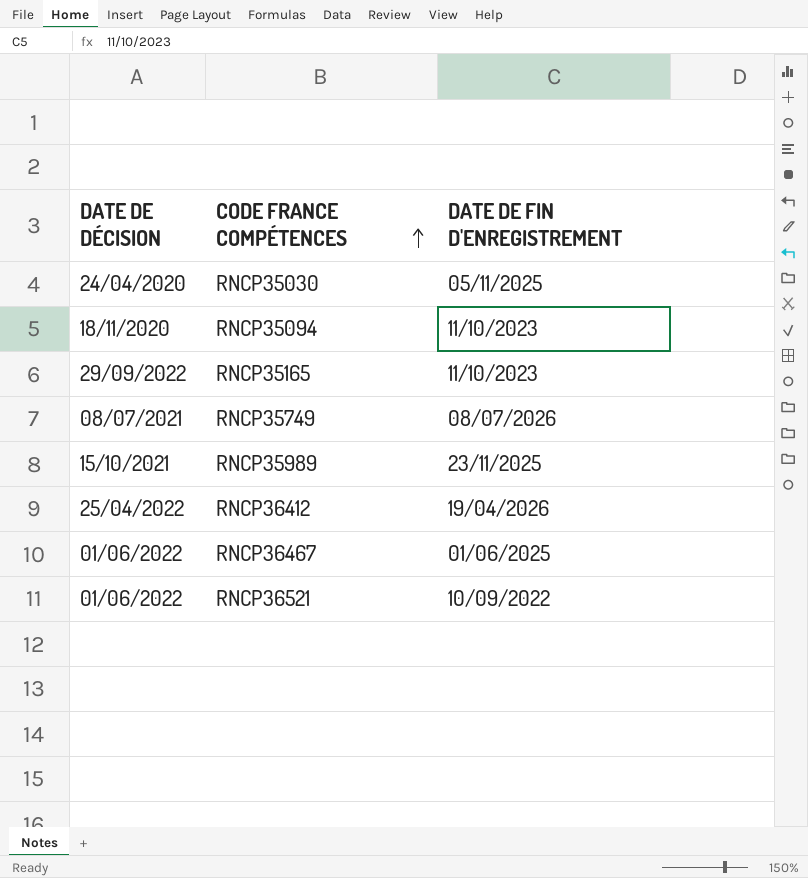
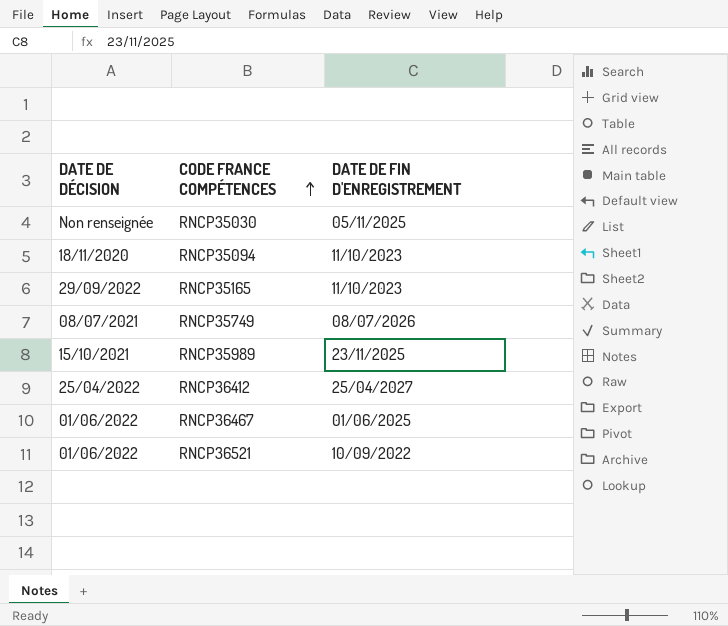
RNCP35030 | DATE DE DÉCISION: 24/04/2020 -> Non renseignée
RNCP36412 | DATE DE FIN D'ENREGISTREMENT: 19/04/2026 -> 25/04/2027

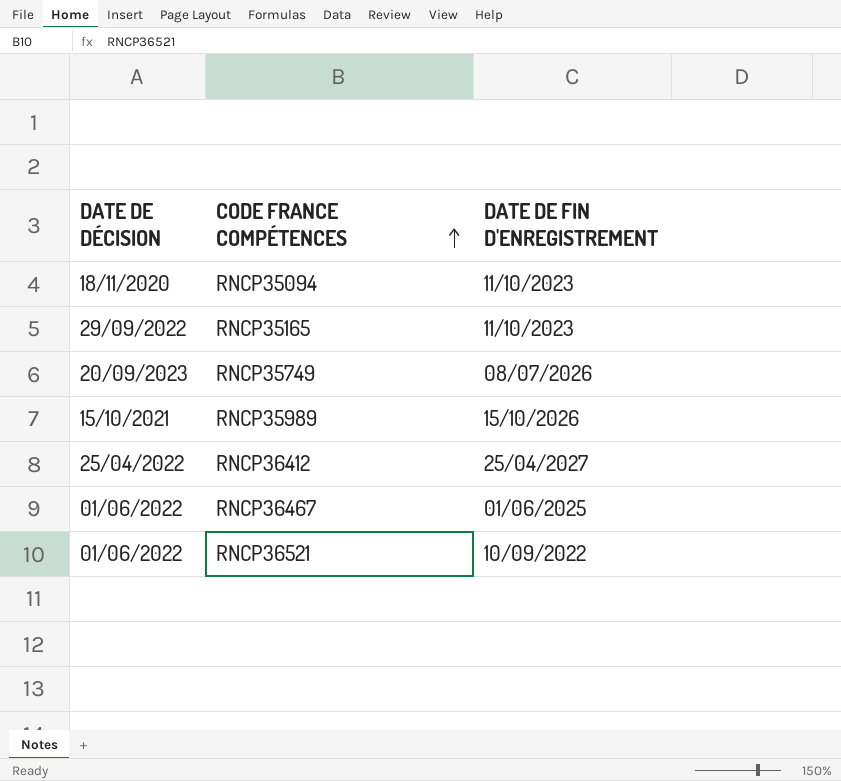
row RNCP35030: Non renseignée | 05/11/2025 -> none
RNCP35749 | DATE DE DÉCISION: 08/07/2021 -> 20/09/2023
RNCP35989 | DATE DE FIN D'ENREGISTREMENT: 23/11/2025 -> 15/10/2026

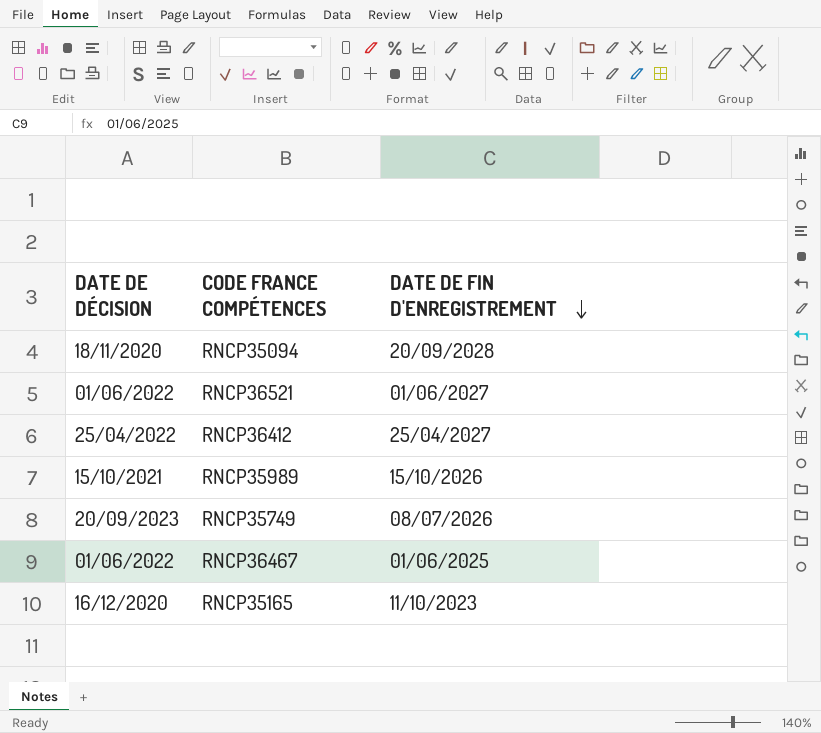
row order: CODE FRANCE COMPÉTENCES ascending -> DATE DE FIN D'ENREGISTREMENT descending
RNCP35094 | DATE DE FIN D'ENREGISTREMENT: 11/10/2023 -> 20/09/2028
RNCP36521 | DATE DE FIN D'ENREGISTREMENT: 10/09/2022 -> 01/06/2027
RNCP35165 | DATE DE DÉCISION: 29/09/2022 -> 16/12/2020

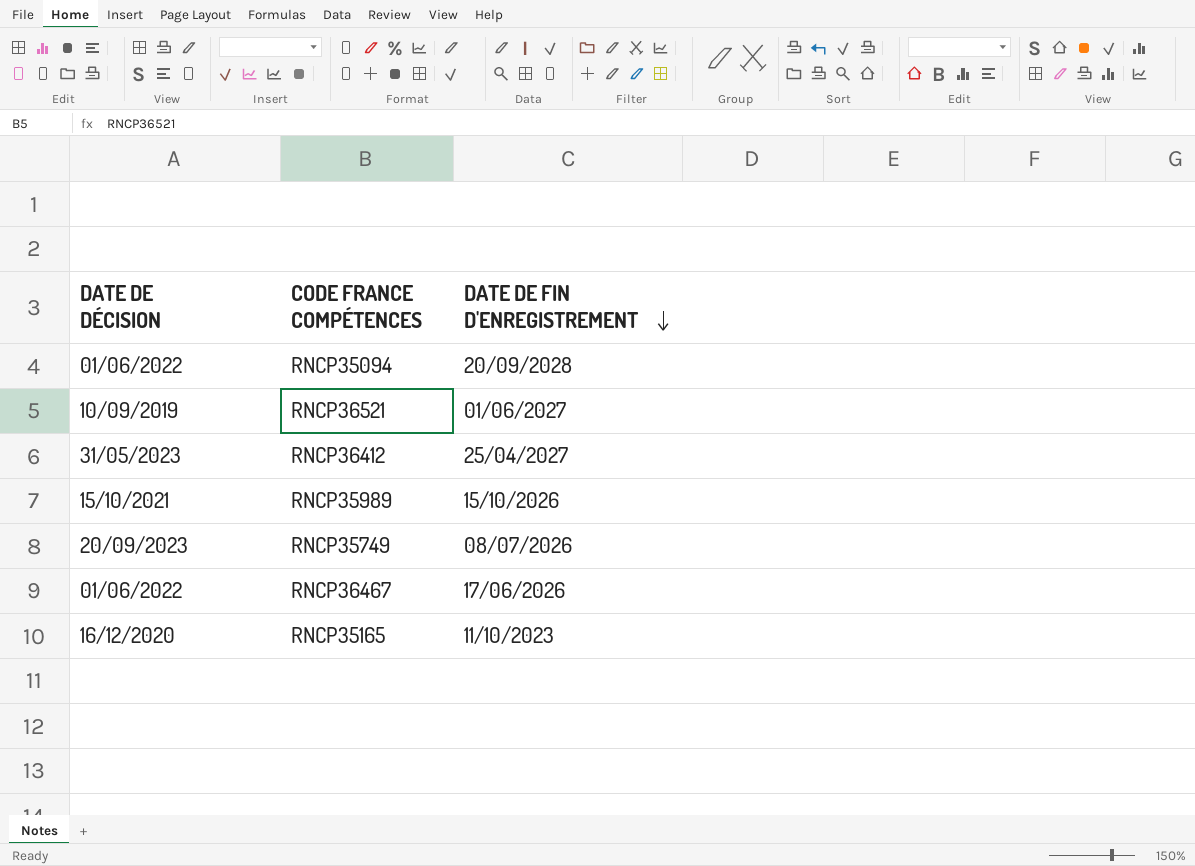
RNCP35094 | DATE DE DÉCISION: 18/11/2020 -> 01/06/2022
RNCP36521 | DATE DE DÉCISION: 01/06/2022 -> 10/09/2019
RNCP36412 | DATE DE DÉCISION: 25/04/2022 -> 31/05/2023
RNCP36467 | DATE DE FIN D'ENREGISTREMENT: 01/06/2025 -> 17/06/2026

